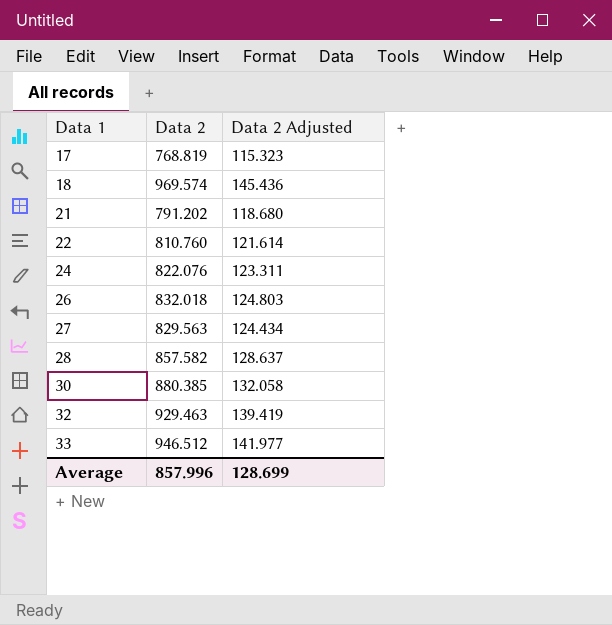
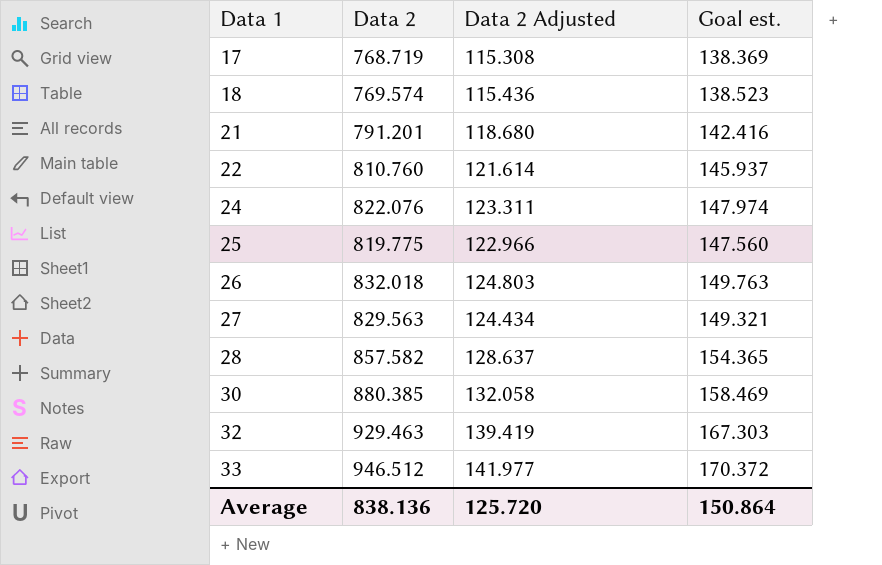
column Goal est. | formula: none -> [Data 2] * 0.18
17 | Data 2: 768.819 -> 768.719
17 | Data 2 Adjusted: 115.323 -> 115.308
18 | Data 2: 969.574 -> 769.574
18 | Data 2 Adjusted: 145.436 -> 115.436
21 | Data 2: 791.202 -> 791.201
row 25: none -> 819.775 | 122.966 | 147.560
Average | Data 2: 857.996 -> 838.136
Average | Data 2 Adjusted: 128.699 -> 125.720

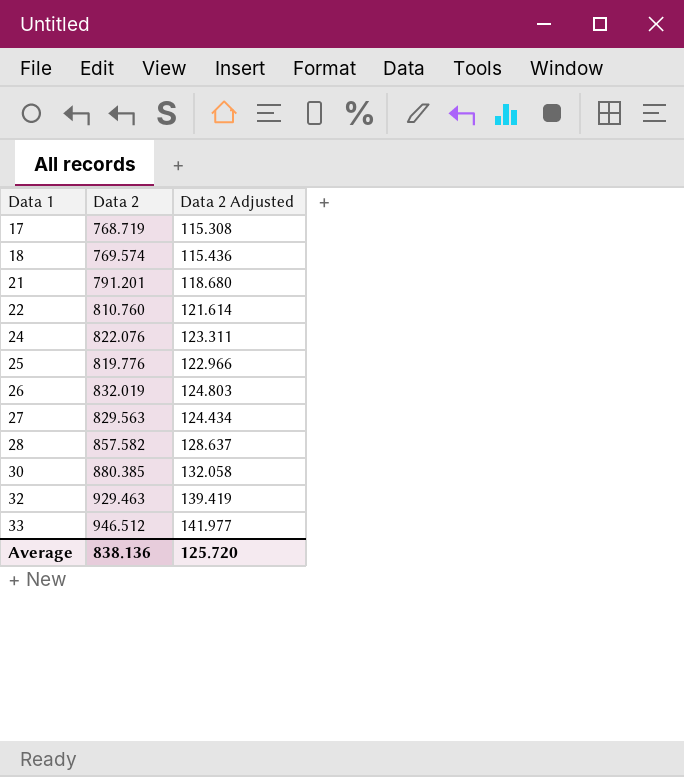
column Goal est. | formula: [Data 2] * 0.18 -> none
25 | Data 2: 819.775 -> 819.776
26 | Data 2: 832.018 -> 832.019

